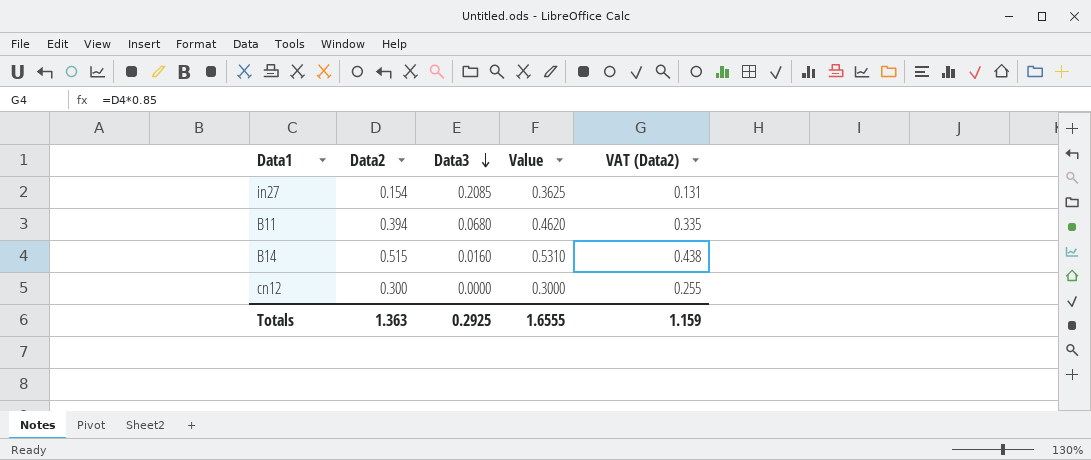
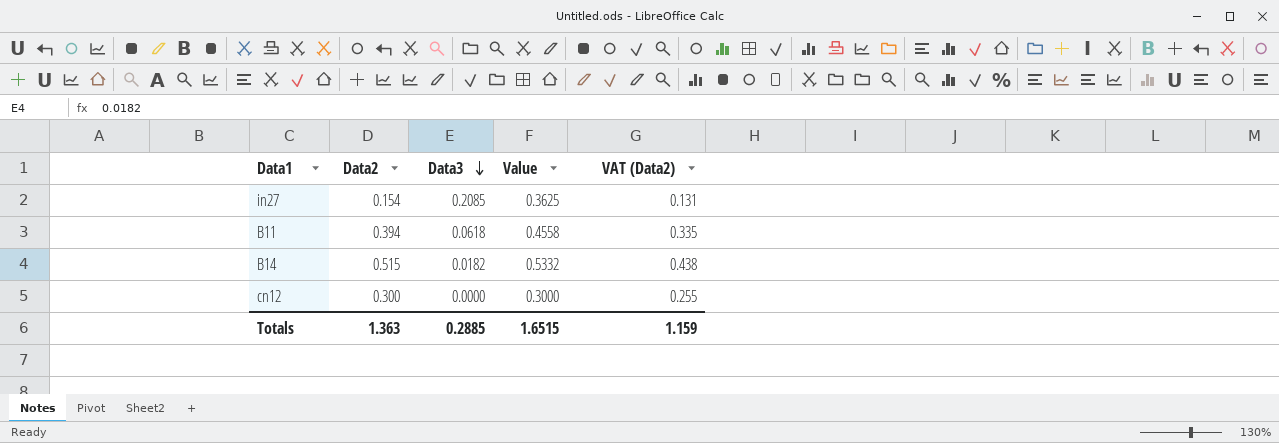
B11 | Data3: 0.0680 -> 0.0618
B11 | Value: 0.4620 -> 0.4558
B14 | Data3: 0.0160 -> 0.0182
B14 | Value: 0.5310 -> 0.5332
Totals | Data3: 0.2925 -> 0.2885
Totals | Value: 1.6555 -> 1.6515

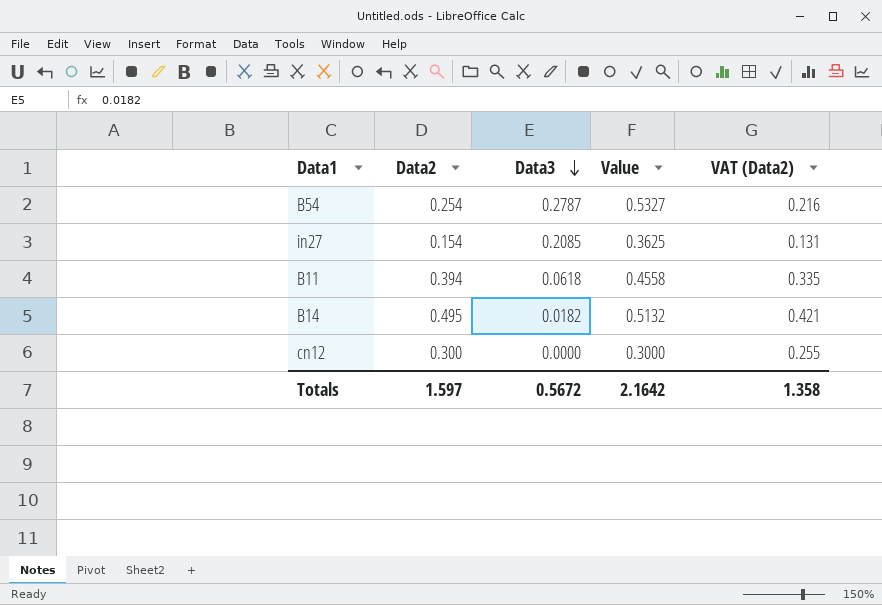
row B54: none -> 0.254 | 0.2787 | 0.5327 | 0.216
B14 | Data2: 0.515 -> 0.495
B14 | Value: 0.5332 -> 0.5132
B14 | VAT (Data2): 0.438 -> 0.421
Totals | Data2: 1.363 -> 1.597
Totals | Data3: 0.2885 -> 0.5672
Totals | Value: 1.6515 -> 2.1642
Totals | VAT (Data2): 1.159 -> 1.358

